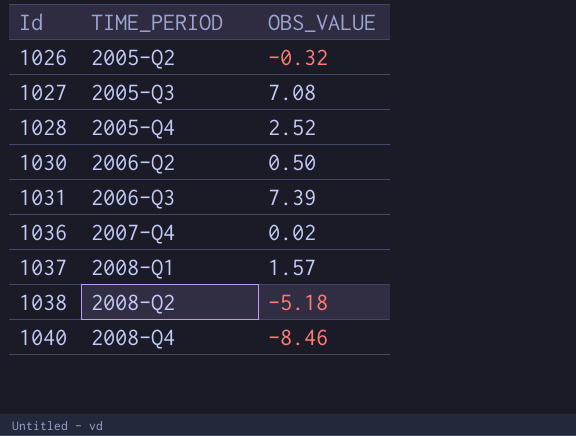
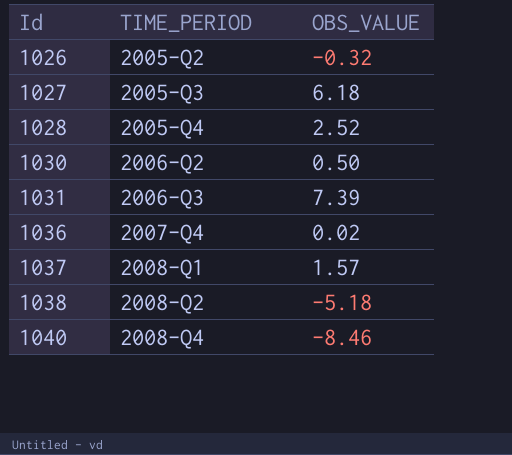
1027 | OBS_VALUE: 7.08 -> 6.18

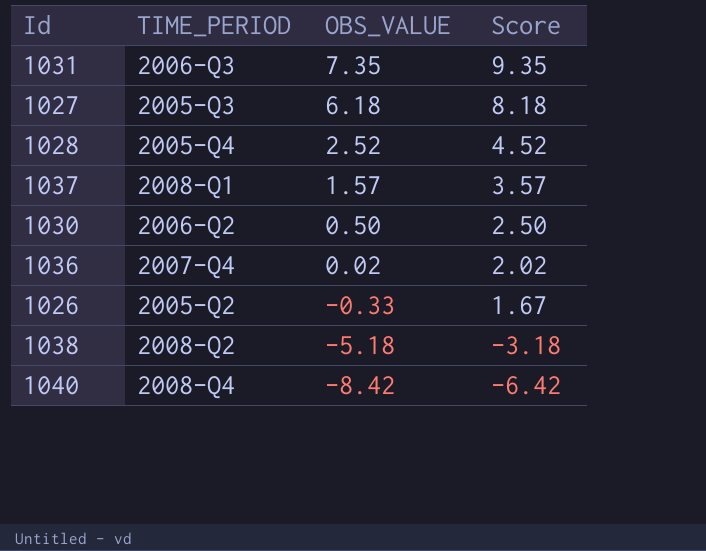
row order: Id ascending -> OBS_VALUE descending
column Score | formula: none -> [OBS_VALUE] + 2
1031 | OBS_VALUE: 7.39 -> 7.35
1026 | OBS_VALUE: -0.32 -> -0.33
1040 | OBS_VALUE: -8.46 -> -8.42

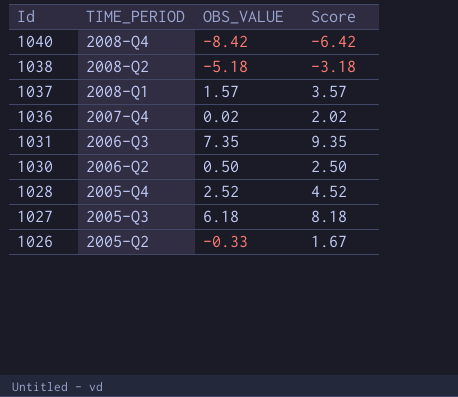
row order: OBS_VALUE descending -> Id descending

